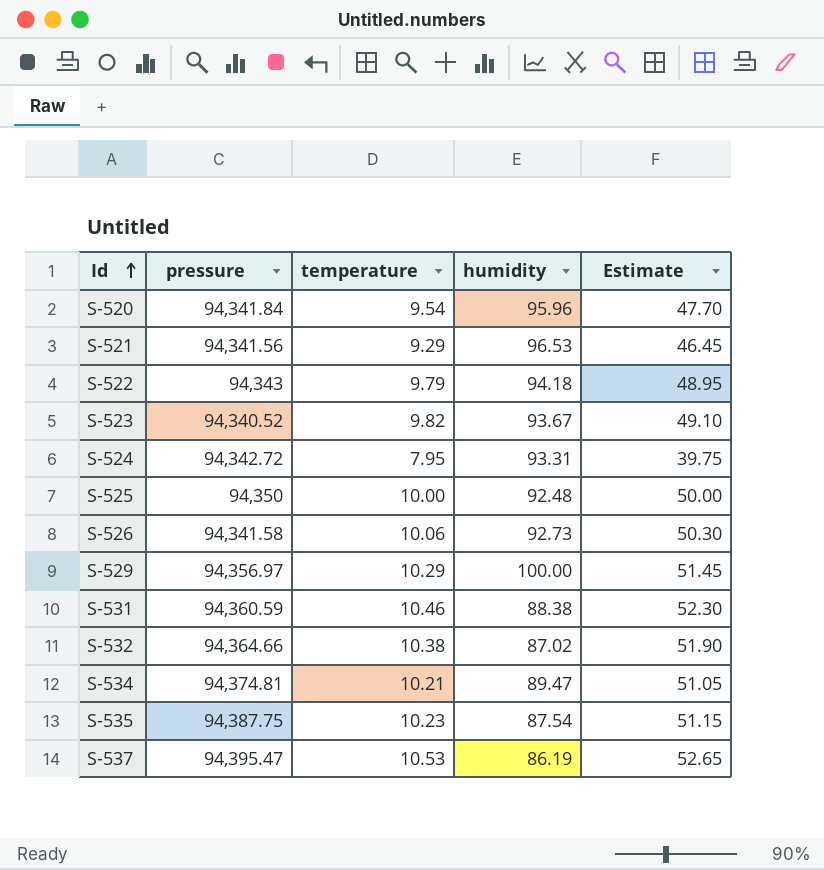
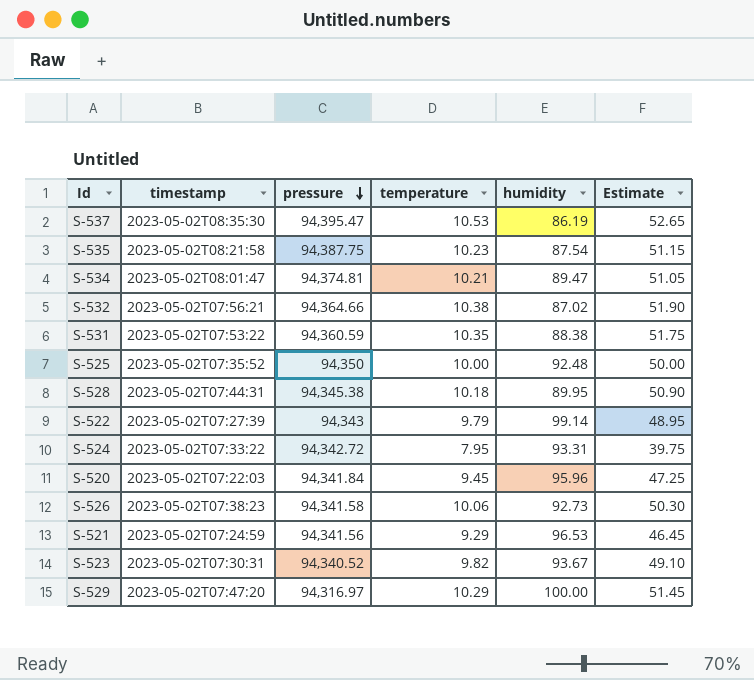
row order: Id ascending -> pressure descending
column timestamp | position: none -> 2
S-531 | temperature: 10.46 -> 10.35
S-531 | Estimate: 52.30 -> 51.75
row S-528: none -> 2023-05-02T07:44:31 | 94,345.38 | 10.18 | 89.95 | 50.90
S-522 | humidity: 94.18 -> 99.14
S-520 | temperature: 9.54 -> 9.45
S-520 | Estimate: 47.70 -> 47.25
S-529 | pressure: 94,356.97 -> 94,316.97

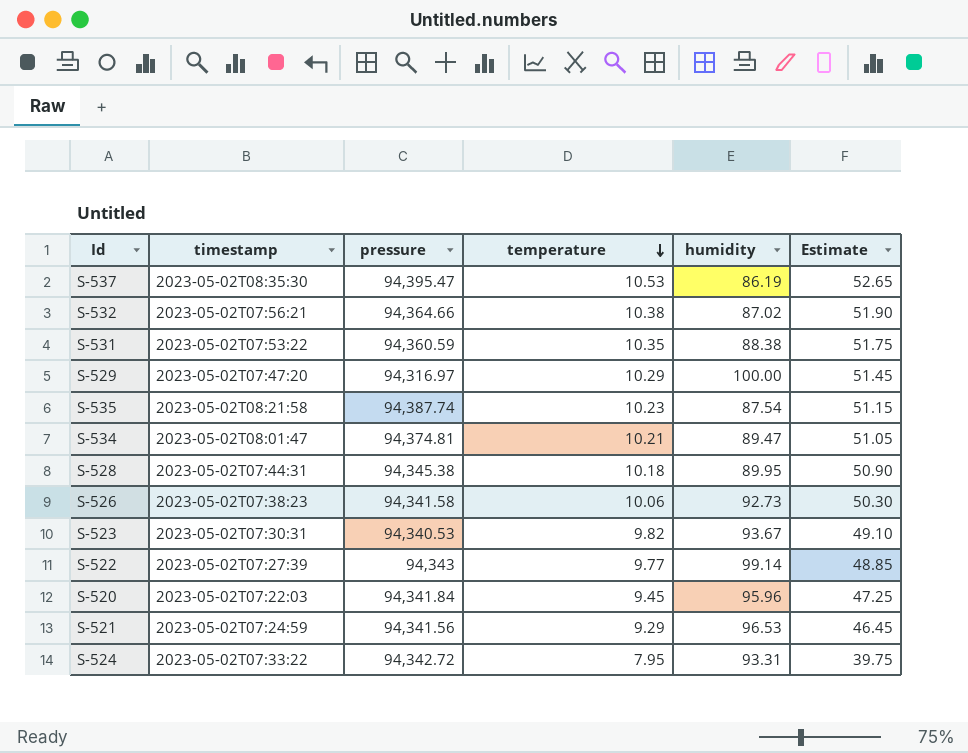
row order: pressure descending -> temperature descending
row S-525: 2023-05-02T07:35:52 | 94,350 | 10.00 | 92.48 | 50.00 -> none
S-535 | pressure: 94,387.75 -> 94,387.74
S-523 | pressure: 94,340.52 -> 94,340.53
S-522 | temperature: 9.79 -> 9.77
S-522 | Estimate: 48.95 -> 48.85

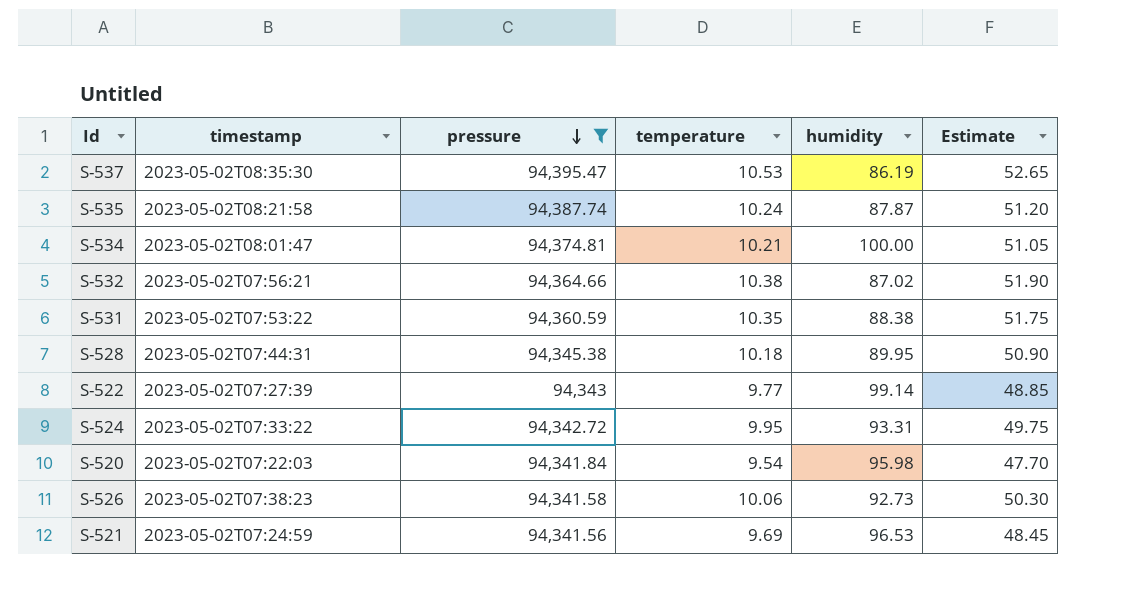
filter: none -> pressure >= 94,341.56
row order: temperature descending -> pressure descending
S-535 | temperature: 10.23 -> 10.24
S-535 | humidity: 87.54 -> 87.87
S-535 | Estimate: 51.15 -> 51.20
S-534 | humidity: 89.47 -> 100.00
S-524 | temperature: 7.95 -> 9.95
S-524 | Estimate: 39.75 -> 49.75
S-520 | temperature: 9.45 -> 9.54
S-520 | humidity: 95.96 -> 95.98
S-520 | Estimate: 47.25 -> 47.70
S-521 | temperature: 9.29 -> 9.69
S-521 | Estimate: 46.45 -> 48.45

